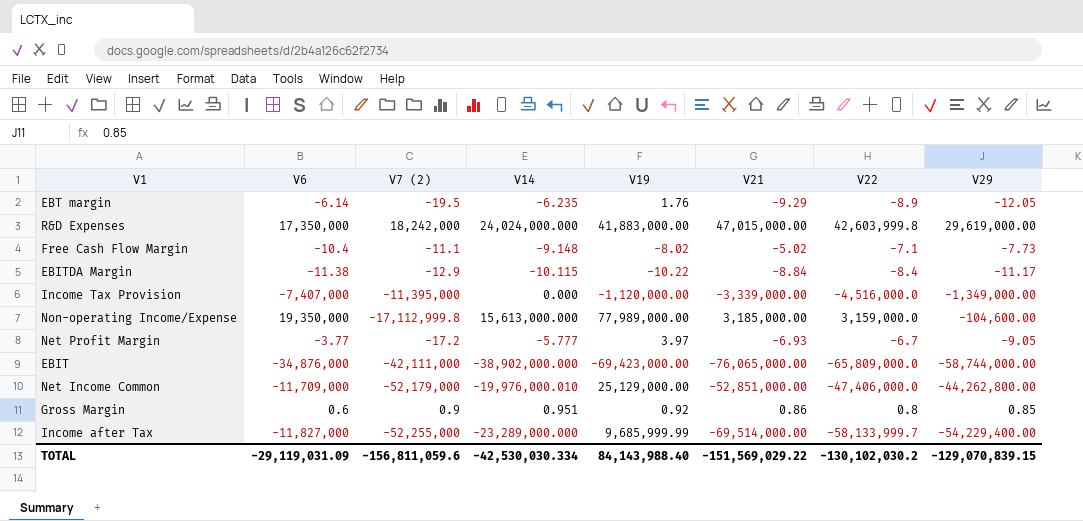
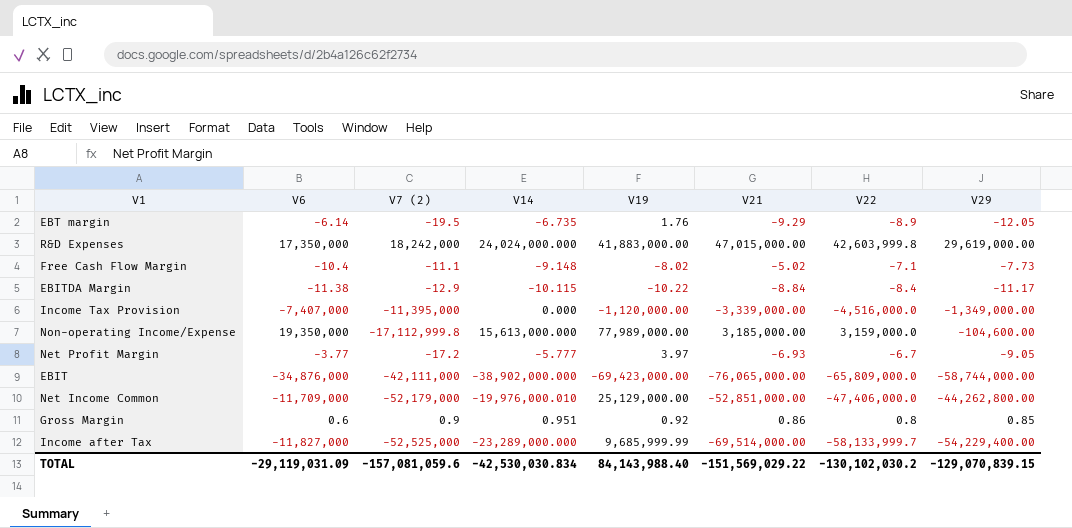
EBT margin | V14: -6.235 -> -6.735
Income after Tax | V7 (2): -52,255,000 -> -52,525,000
TOTAL | V7 (2): -156,811,059.6 -> -157,081,059.6
TOTAL | V14: -42,530,030.334 -> -42,530,030.834

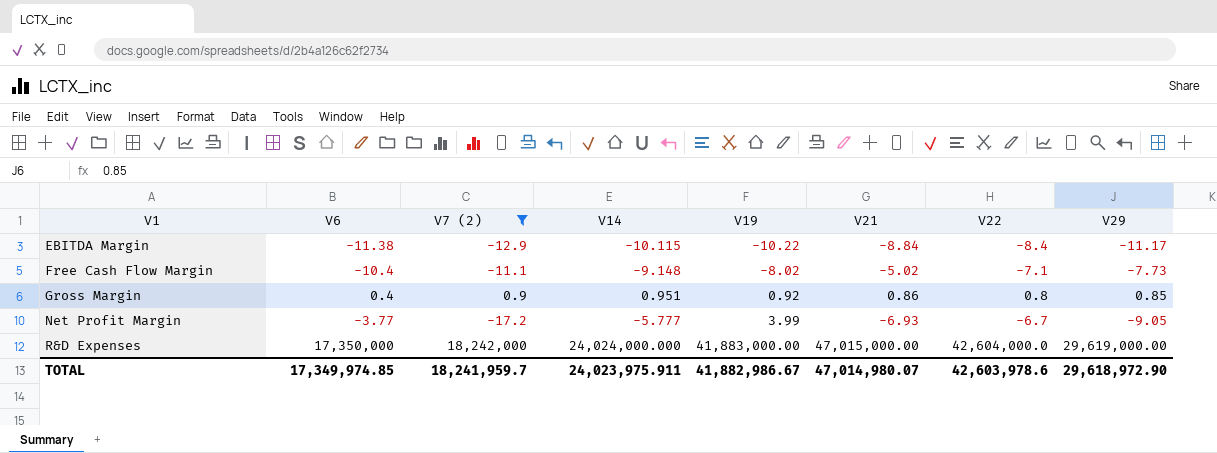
filter: none -> V7 (2) >= -17.2
row order: none -> V1 ascending
Gross Margin | V6: 0.6 -> 0.4
Net Profit Margin | V19: 3.97 -> 3.99
R&D Expenses | V22: 42,603,999.8 -> 42,604,000.0
TOTAL | V6: -29,119,031.09 -> 17,349,974.85
TOTAL | V7 (2): -157,081,059.6 -> 18,241,959.7
TOTAL | V14: -42,530,030.834 -> 24,023,975.911
TOTAL | V19: 84,143,988.40 -> 41,882,986.67
TOTAL | V21: -151,569,029.22 -> 47,014,980.07
TOTAL | V22: -130,102,030.2 -> 42,603,978.6
TOTAL | V29: -129,070,839.15 -> 29,618,972.90

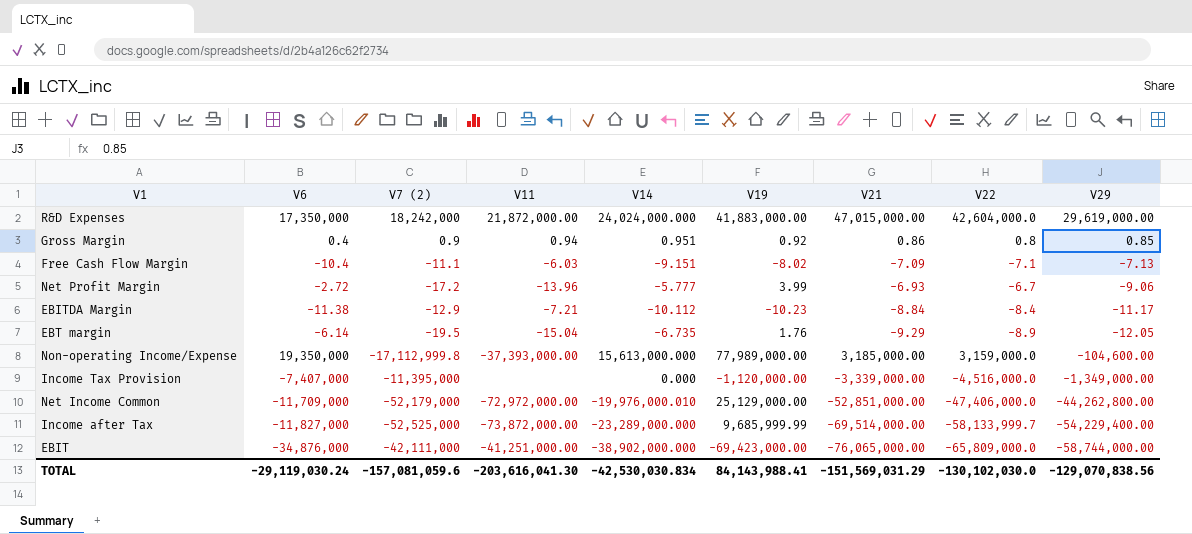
filter: V7 (2) >= -17.2 -> none
row order: V1 ascending -> V29 descending
column V11 | position: none -> 4
Free Cash Flow Margin | V14: -9.148 -> -9.151
Free Cash Flow Margin | V21: -5.02 -> -7.09
Free Cash Flow Margin | V29: -7.73 -> -7.13
Net Profit Margin | V6: -3.77 -> -2.72
Net Profit Margin | V29: -9.05 -> -9.06
EBITDA Margin | V14: -10.115 -> -10.112
EBITDA Margin | V19: -10.22 -> -10.23
TOTAL | V6: 17,349,974.85 -> -29,119,030.24
TOTAL | V7 (2): 18,241,959.7 -> -157,081,059.6
TOTAL | V14: 24,023,975.911 -> -42,530,030.834
TOTAL | V19: 41,882,986.67 -> 84,143,988.41
TOTAL | V21: 47,014,980.07 -> -151,569,031.29
TOTAL | V22: 42,603,978.6 -> -130,102,030.0
TOTAL | V29: 29,618,972.90 -> -129,070,838.56

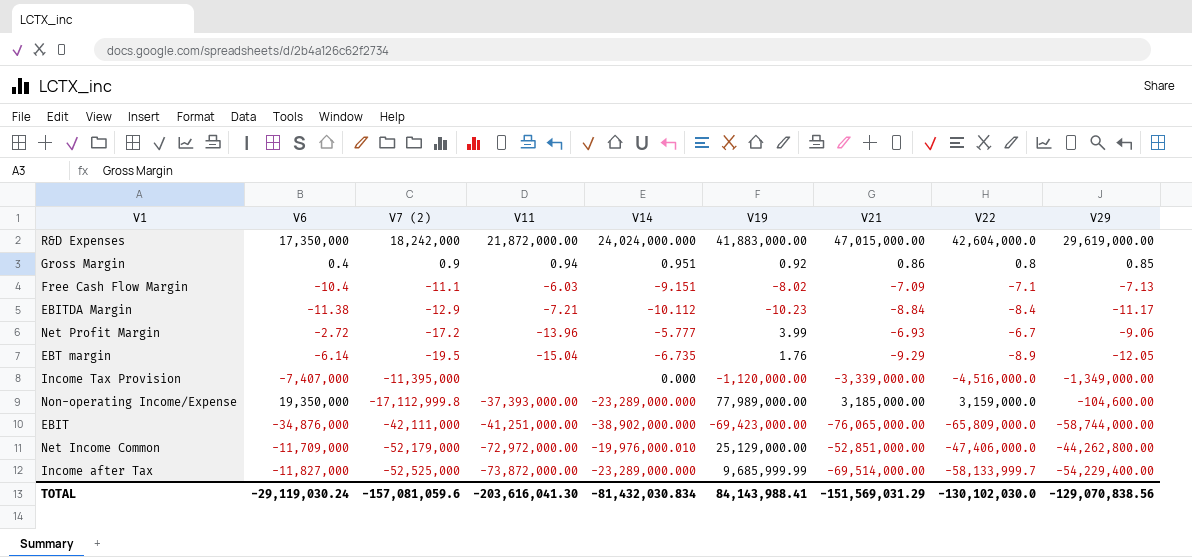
row order: V29 descending -> V7 (2) descending
Non-operating Income/Expense | V14: 15,613,000.000 -> -23,289,000.000
TOTAL | V14: -42,530,030.834 -> -81,432,030.834

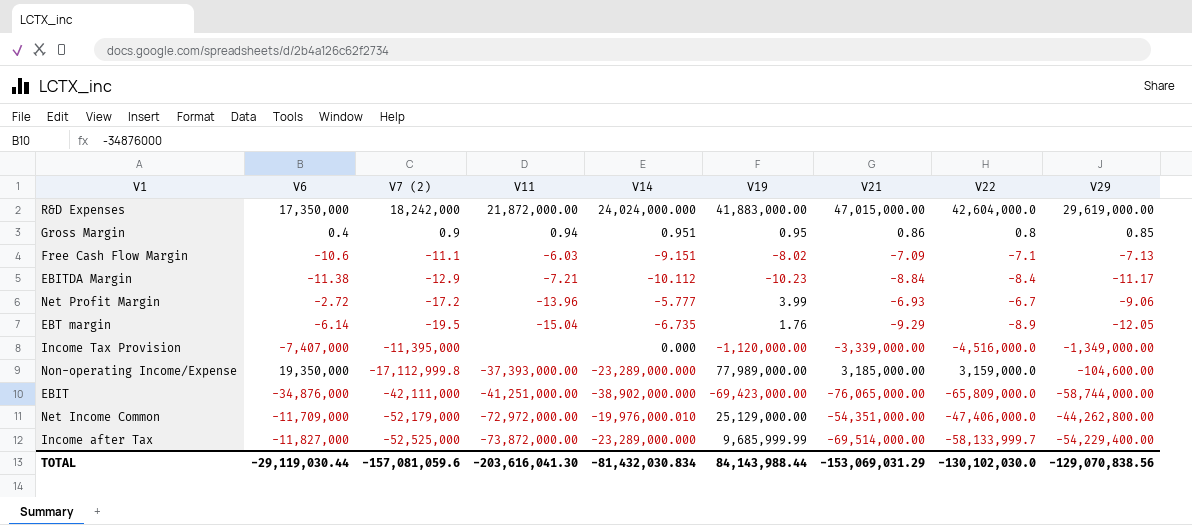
Gross Margin | V19: 0.92 -> 0.95
Free Cash Flow Margin | V6: -10.4 -> -10.6
Net Income Common | V21: -52,851,000.00 -> -54,351,000.00
TOTAL | V6: -29,119,030.24 -> -29,119,030.44
TOTAL | V19: 84,143,988.41 -> 84,143,988.44
TOTAL | V21: -151,569,031.29 -> -153,069,031.29

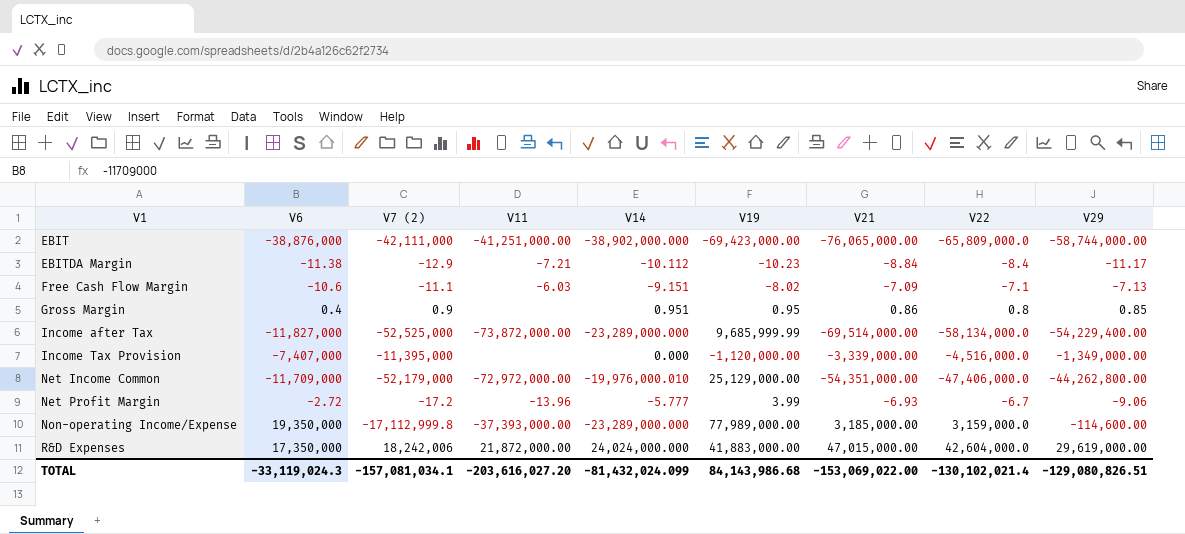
row order: V7 (2) descending -> V1 ascending
row EBT margin: -6.14 | -19.5 | -15.04 | -6.735 | 1.76 | -9.29 | -8.9 | -12.05 -> none
EBIT | V6: -34,876,000 -> -38,876,000
Gross Margin | V11: 0.94 -> none
Income after Tax | V22: -58,133,999.7 -> -58,134,000.0
Non-operating Income/Expense | V29: -104,600.00 -> -114,600.00
R&D Expenses | V7 (2): 18,242,000 -> 18,242,006
TOTAL | V6: -29,119,030.44 -> -33,119,024.3
TOTAL | V7 (2): -157,081,059.6 -> -157,081,034.1
TOTAL | V11: -203,616,041.30 -> -203,616,027.20
TOTAL | V14: -81,432,030.834 -> -81,432,024.099
TOTAL | V19: 84,143,988.44 -> 84,143,986.68
TOTAL | V21: -153,069,031.29 -> -153,069,022.00
TOTAL | V22: -130,102,030.0 -> -130,102,021.4
TOTAL | V29: -129,070,838.56 -> -129,080,826.51

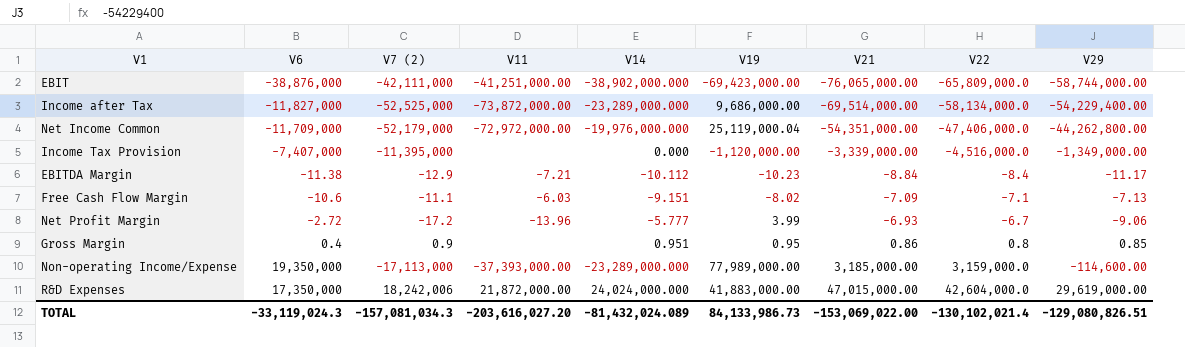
row order: V1 ascending -> V21 ascending
Income after Tax | V19: 9,685,999.99 -> 9,686,000.00
Net Income Common | V14: -19,976,000.010 -> -19,976,000.000
Net Income Common | V19: 25,129,000.00 -> 25,119,000.04
Non-operating Income/Expense | V7 (2): -17,112,999.8 -> -17,113,000
TOTAL | V7 (2): -157,081,034.1 -> -157,081,034.3
TOTAL | V14: -81,432,024.099 -> -81,432,024.089
TOTAL | V19: 84,143,986.68 -> 84,133,986.73

